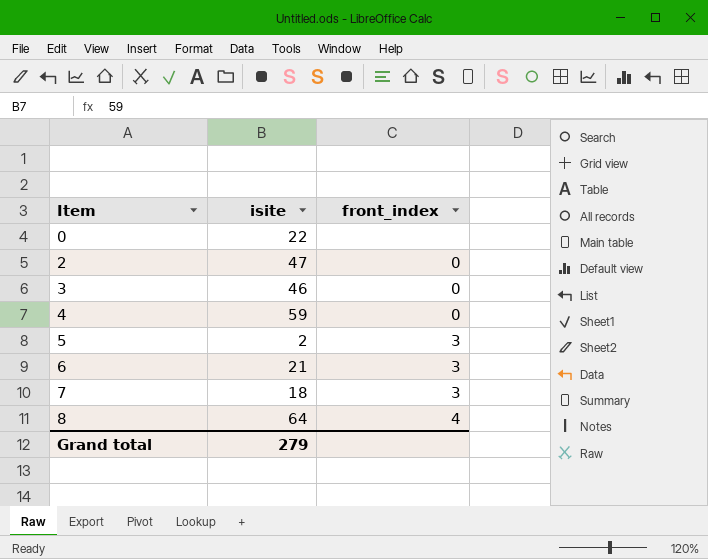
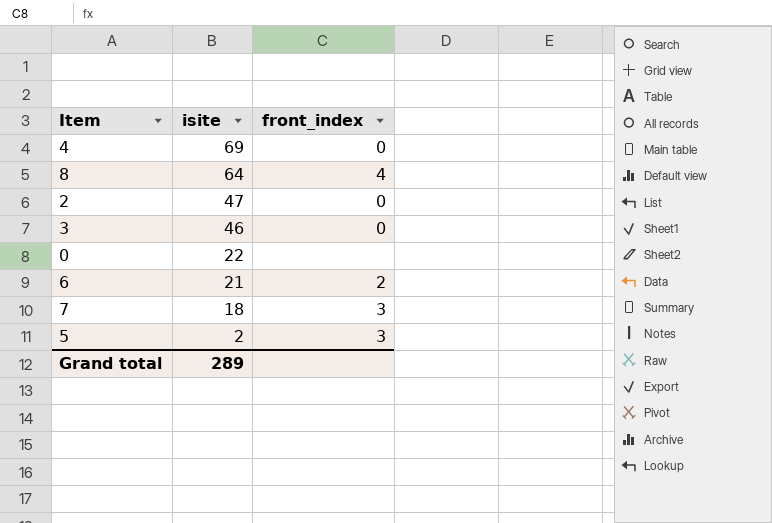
row order: Item ascending -> isite descending
4 | isite: 59 -> 69
6 | front_index: 3 -> 2
Grand total | isite: 279 -> 289

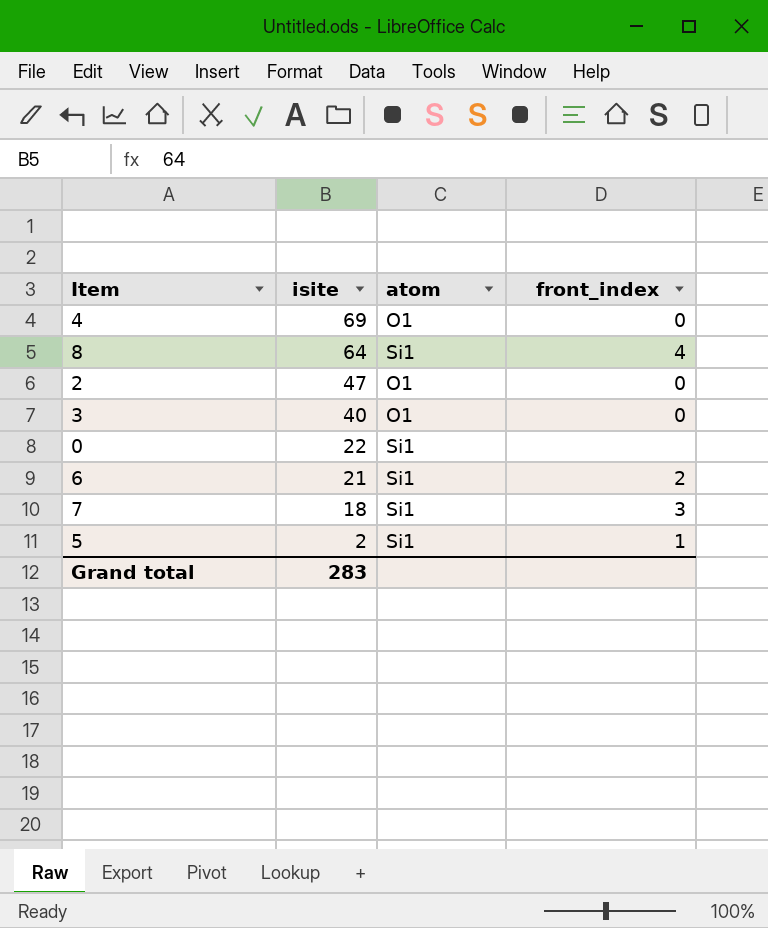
column atom | position: none -> 3
3 | isite: 46 -> 40
5 | front_index: 3 -> 1
Grand total | isite: 289 -> 283

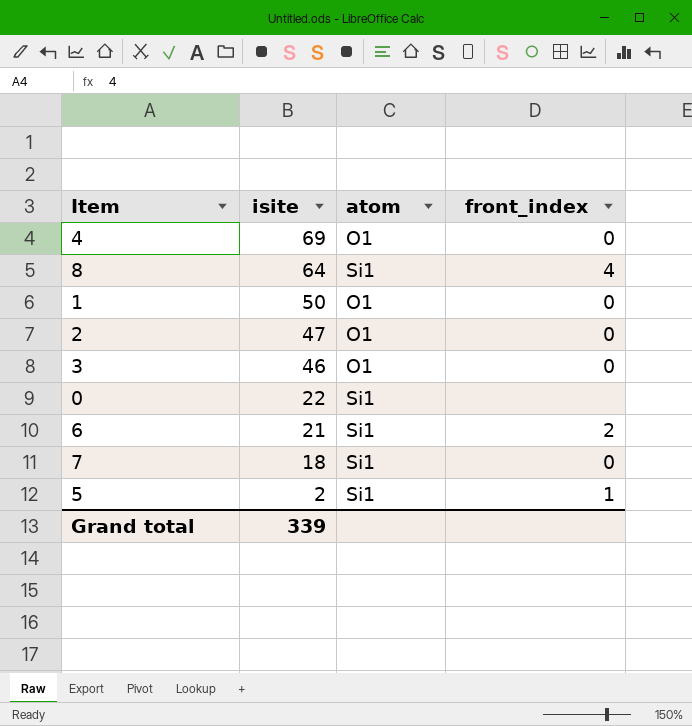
row 1: none -> 50 | O1 | 0
3 | isite: 40 -> 46
7 | front_index: 3 -> 0
Grand total | isite: 283 -> 339

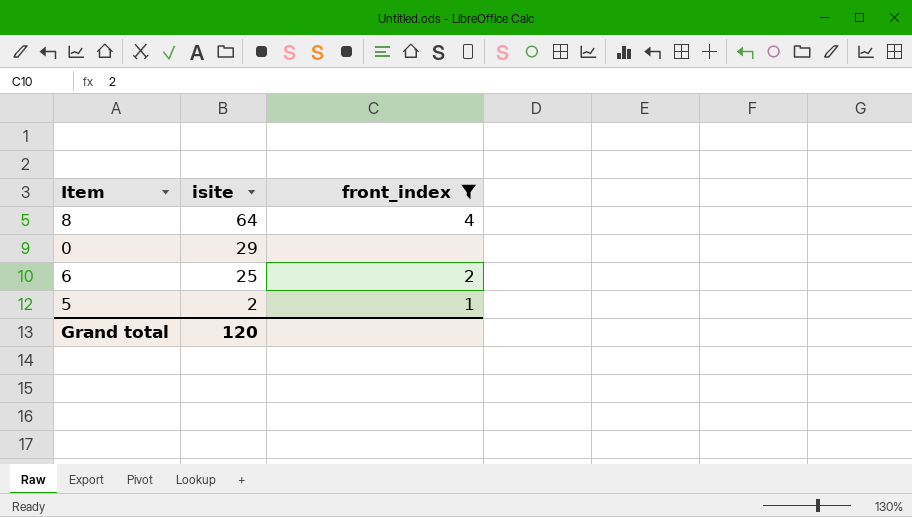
filter: none -> front_index != 0
column atom | position: 3 -> none
0 | isite: 22 -> 29
6 | isite: 21 -> 25
Grand total | isite: 339 -> 120

